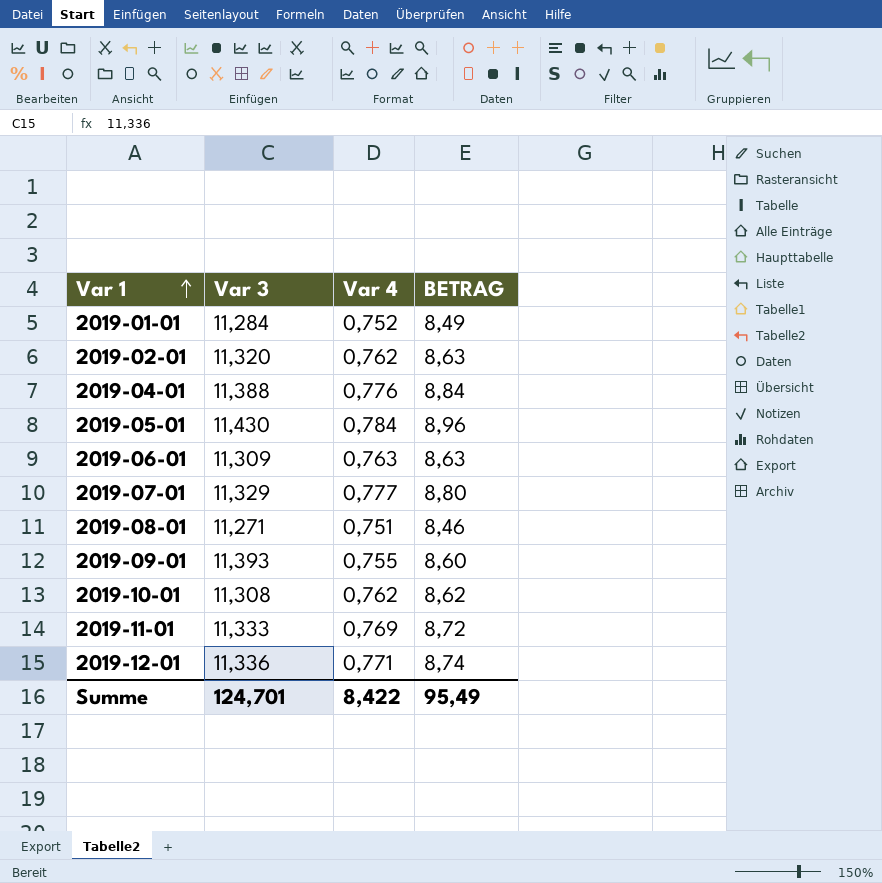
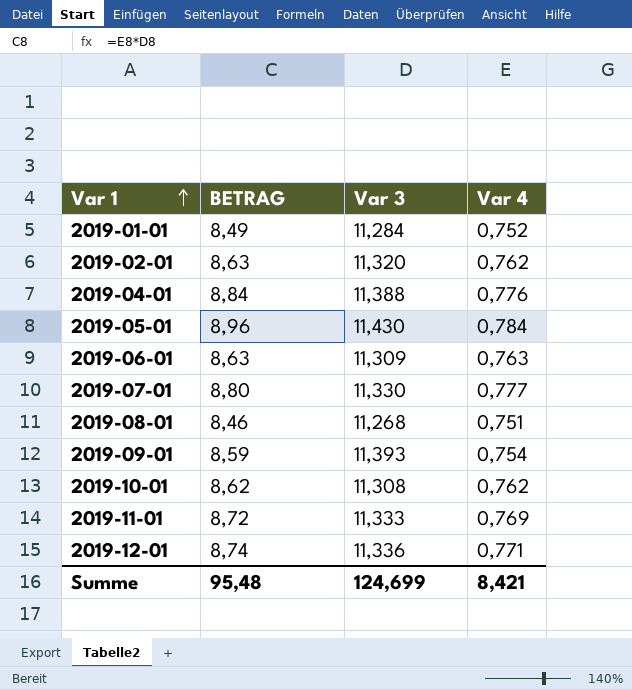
column BETRAG | position: 4 -> 2
2019-07-01 | Var 3: 11,329 -> 11,330
2019-08-01 | Var 3: 11,271 -> 11,268
2019-09-01 | BETRAG: 8,60 -> 8,59
2019-09-01 | Var 4: 0,755 -> 0,754
Summe | BETRAG: 95,49 -> 95,48
Summe | Var 3: 124,701 -> 124,699
Summe | Var 4: 8,422 -> 8,421

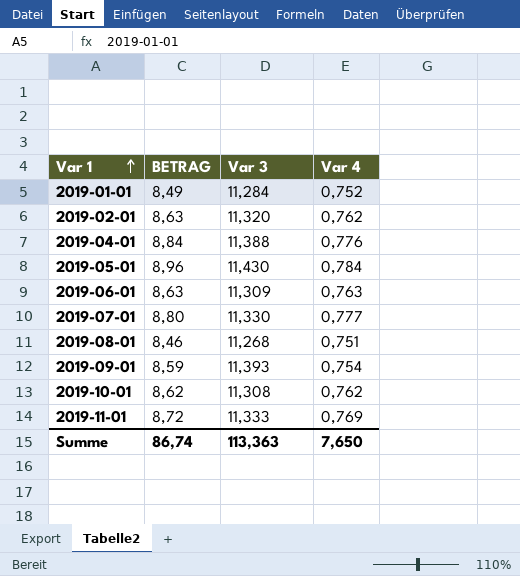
row 2019-12-01: 8,74 | 11,336 | 0,771 -> none
Summe | BETRAG: 95,48 -> 86,74
Summe | Var 3: 124,699 -> 113,363
Summe | Var 4: 8,421 -> 7,650

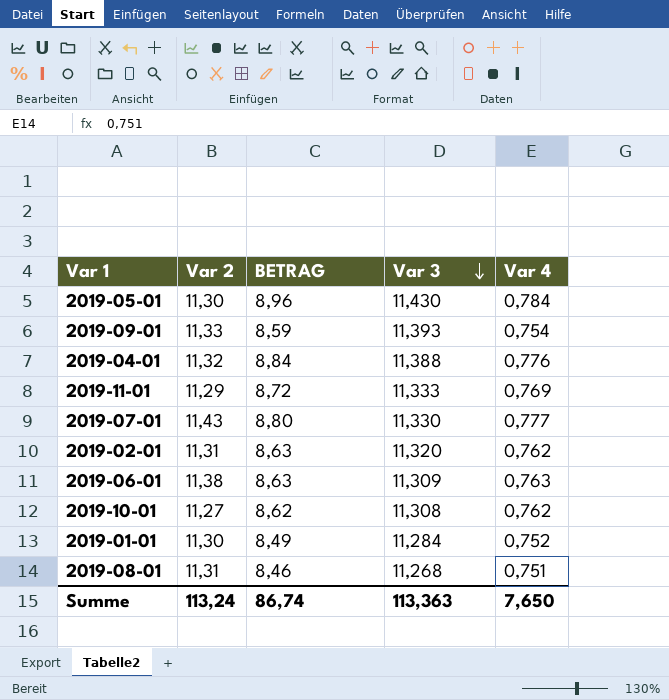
row order: Var 1 ascending -> Var 3 descending
column Var 2 | position: none -> 2

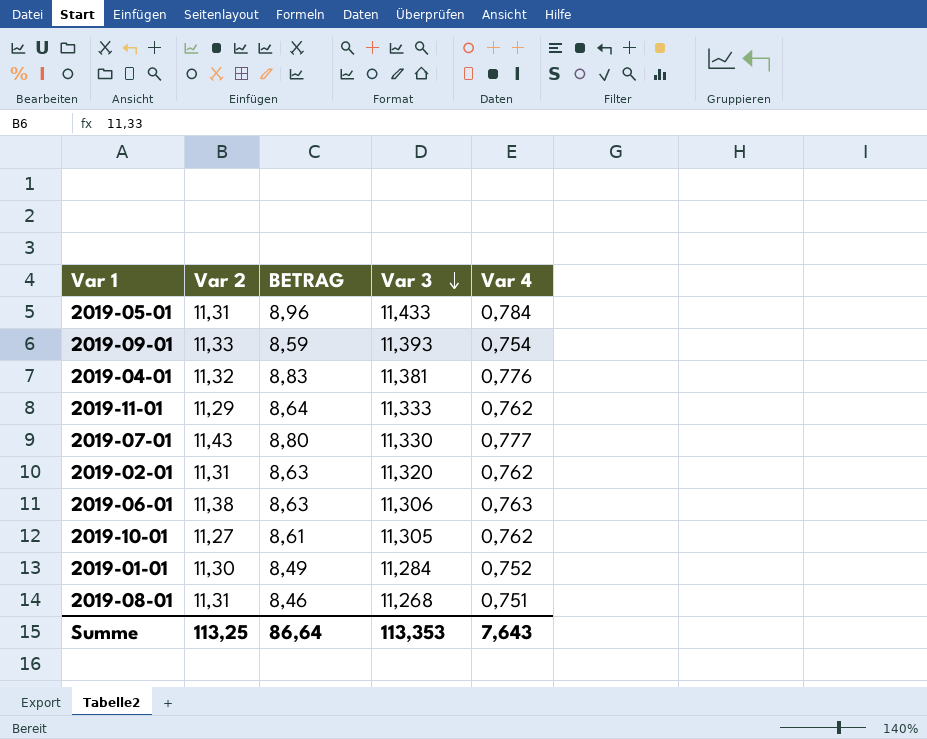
2019-05-01 | Var 2: 11,30 -> 11,31
2019-05-01 | Var 3: 11,430 -> 11,433
2019-04-01 | BETRAG: 8,84 -> 8,83
2019-04-01 | Var 3: 11,388 -> 11,381
2019-11-01 | BETRAG: 8,72 -> 8,64
2019-11-01 | Var 4: 0,769 -> 0,762
2019-06-01 | Var 3: 11,309 -> 11,306
2019-10-01 | BETRAG: 8,62 -> 8,61
2019-10-01 | Var 3: 11,308 -> 11,305
Summe | Var 2: 113,24 -> 113,25
Summe | BETRAG: 86,74 -> 86,64
Summe | Var 3: 113,363 -> 113,353
Summe | Var 4: 7,650 -> 7,643

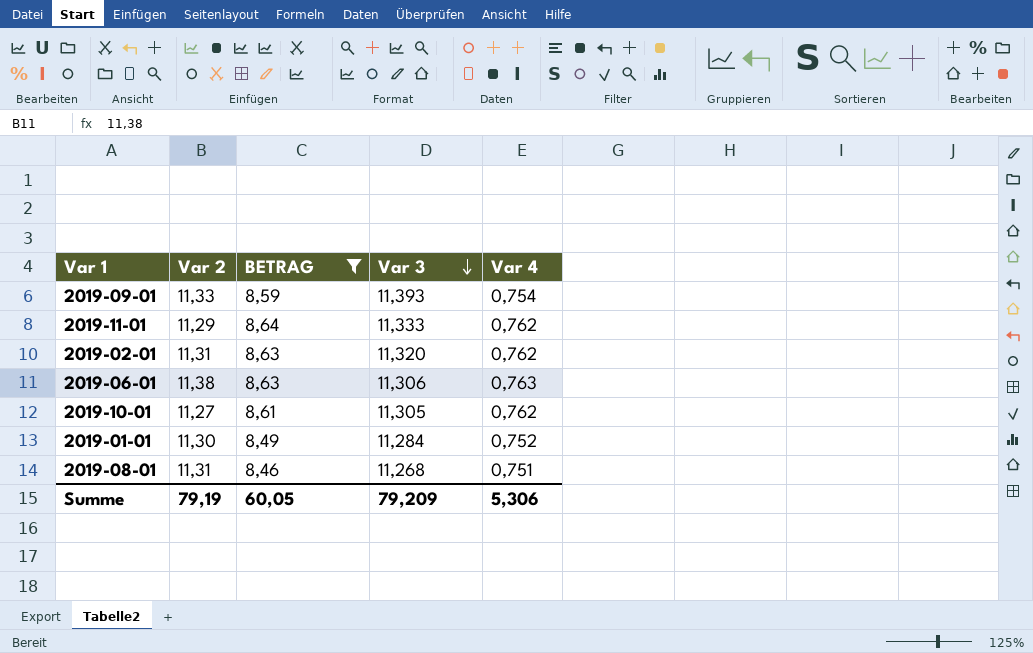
filter: none -> BETRAG <= 8,64
Summe | Var 2: 113,25 -> 79,19
Summe | BETRAG: 86,64 -> 60,05
Summe | Var 3: 113,353 -> 79,209
Summe | Var 4: 7,643 -> 5,306

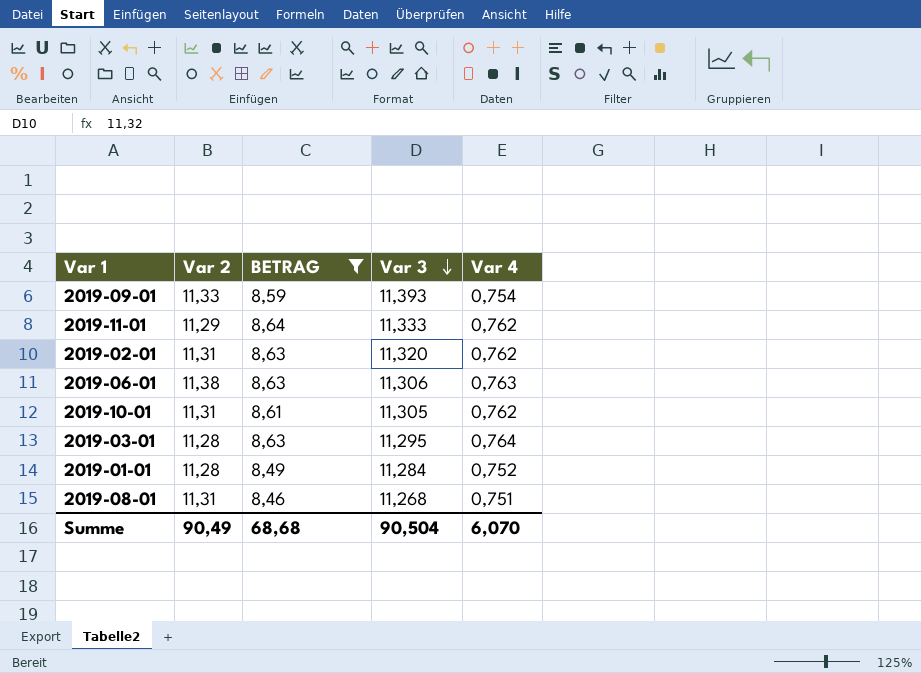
2019-10-01 | Var 2: 11,27 -> 11,31
row 2019-03-01: none -> 11,28 | 8,63 | 11,295 | 0,764
2019-01-01 | Var 2: 11,30 -> 11,28
Summe | Var 2: 79,19 -> 90,49
Summe | BETRAG: 60,05 -> 68,68
Summe | Var 3: 79,209 -> 90,504
Summe | Var 4: 5,306 -> 6,070

